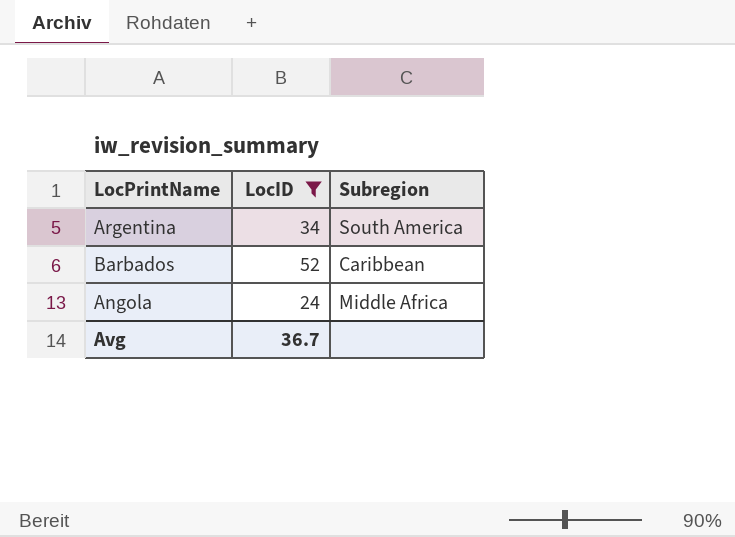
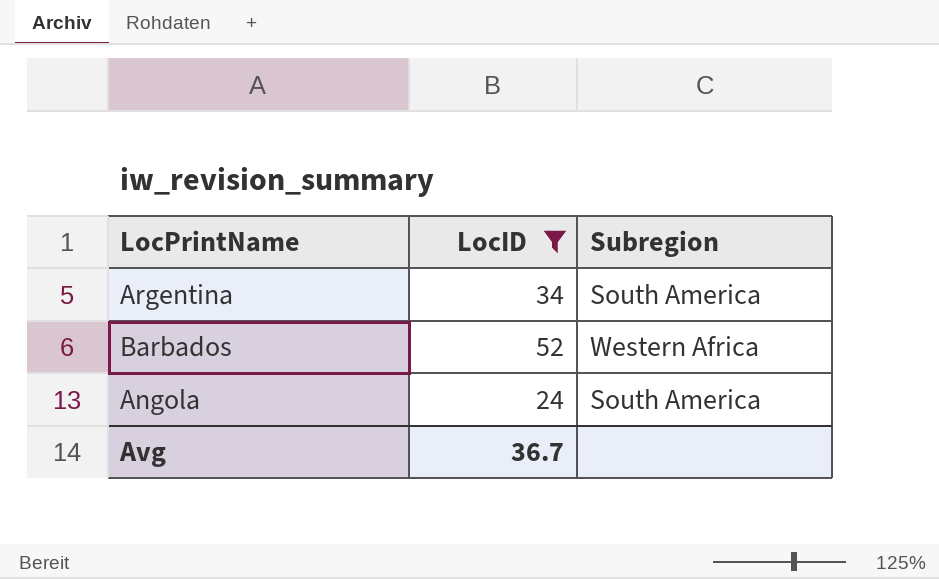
Barbados | Subregion: Caribbean -> Western Africa
Angola | Subregion: Middle Africa -> South America

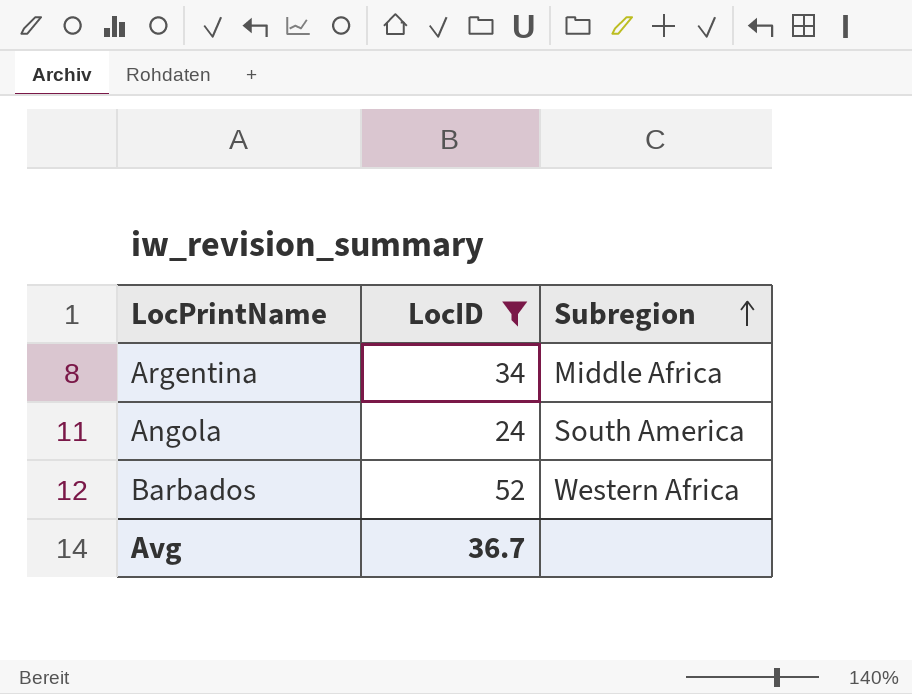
row order: none -> Subregion ascending
Argentina | Subregion: South America -> Middle Africa

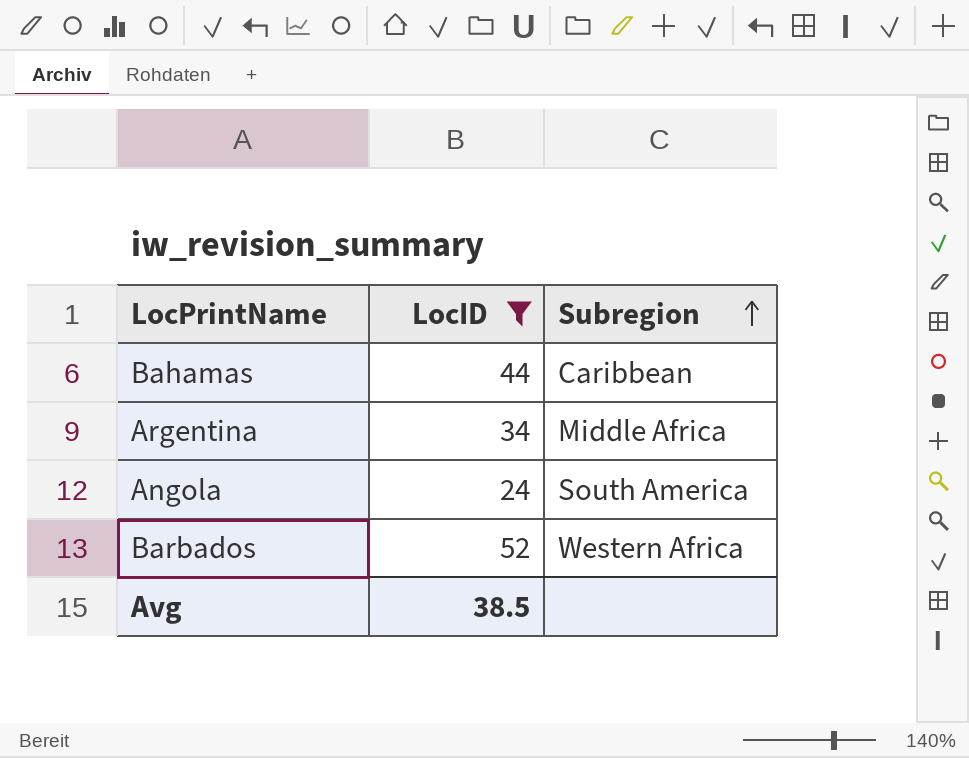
row Bahamas: none -> 44 | Caribbean
Avg | LocID: 36.7 -> 38.5

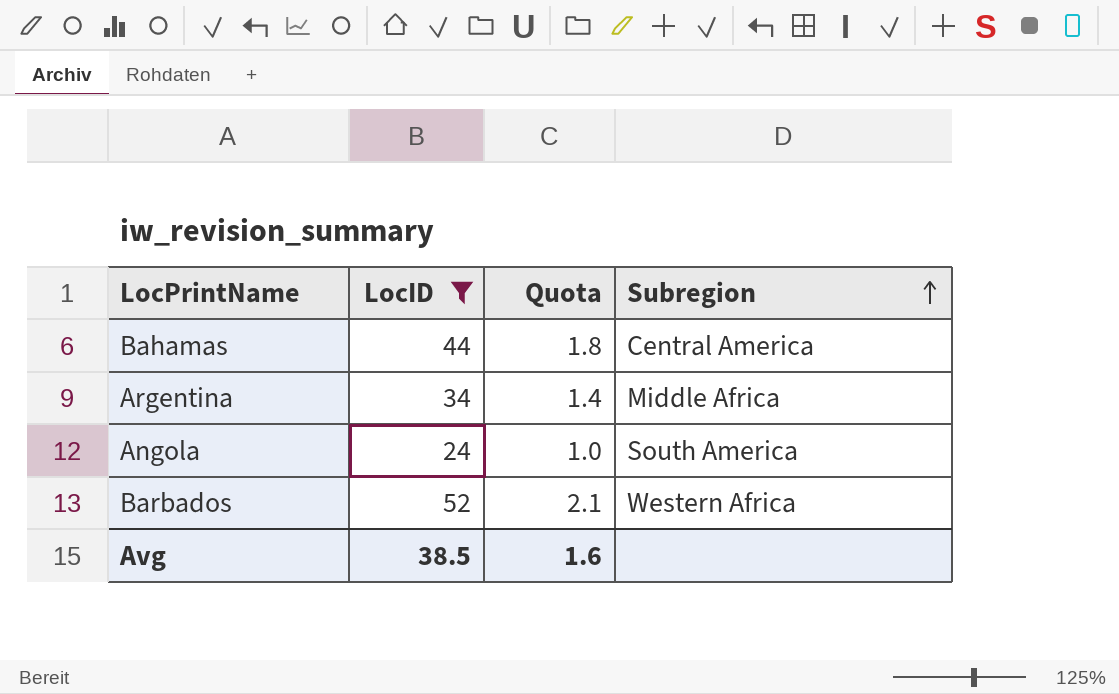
column Quota | formula: none -> [LocID] * 0.04
Bahamas | Subregion: Caribbean -> Central America

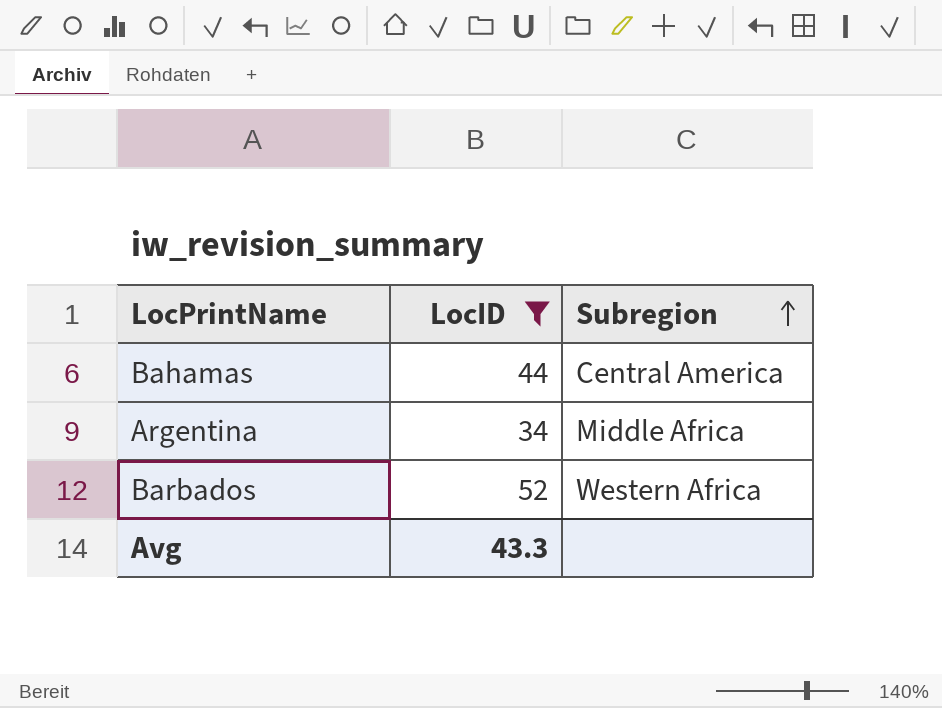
column Quota | formula: [LocID] * 0.04 -> none
row Angola: 24 | 1.0 | South America -> none
Avg | LocID: 38.5 -> 43.3

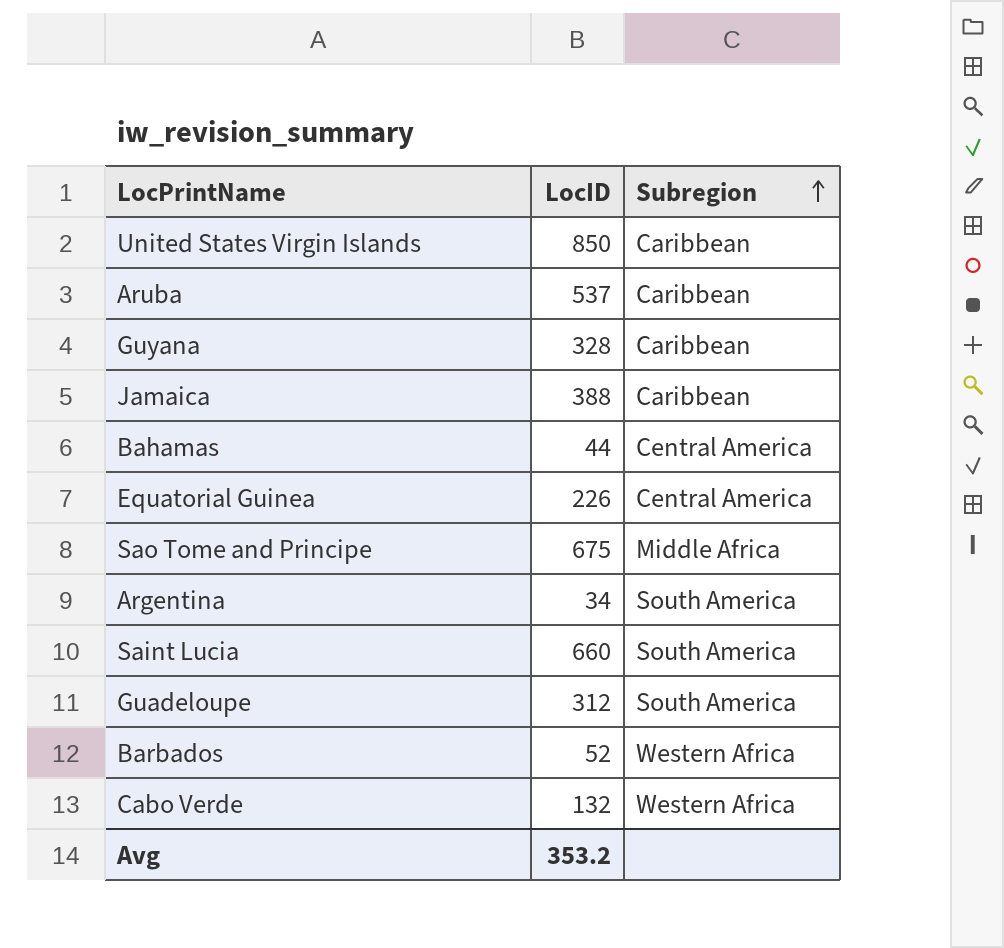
filter: LocID <= 52 -> none
Argentina | Subregion: Middle Africa -> South America
Avg | LocID: 43.3 -> 353.2

